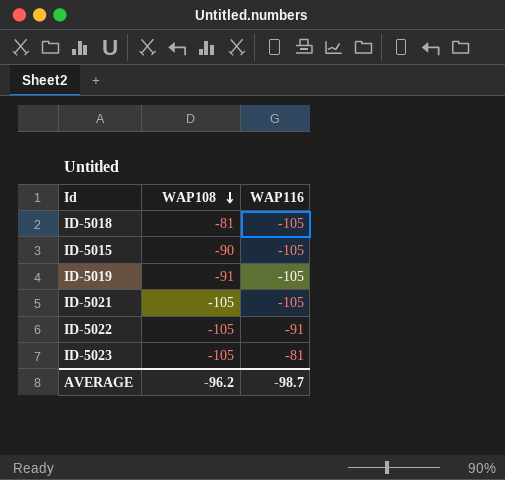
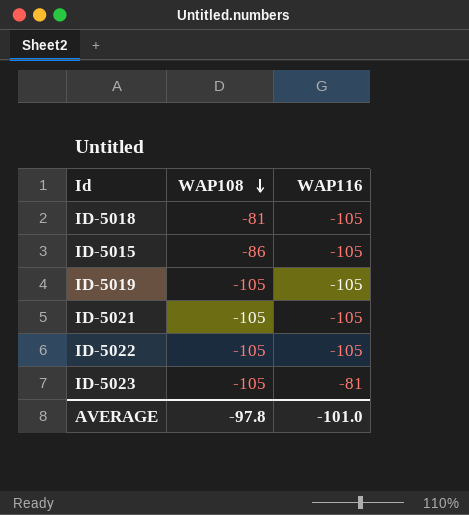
ID-5015 | WAP108: -90 -> -86
ID-5019 | WAP108: -91 -> -105
ID-5022 | WAP116: -91 -> -105
AVERAGE | WAP108: -96.2 -> -97.8
AVERAGE | WAP116: -98.7 -> -101.0

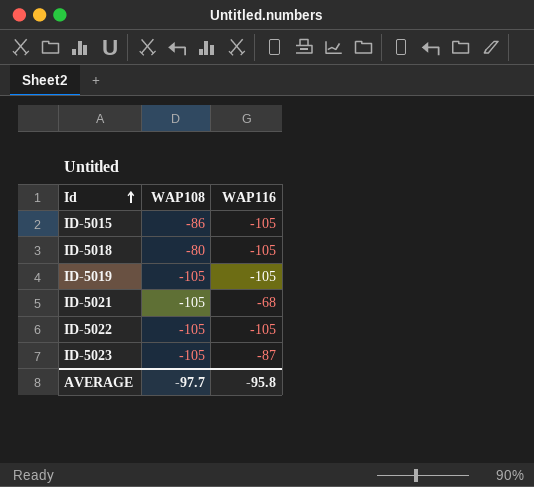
row order: WAP108 descending -> Id ascending
ID-5018 | WAP108: -81 -> -80
ID-5021 | WAP116: -105 -> -68
ID-5023 | WAP116: -81 -> -87
AVERAGE | WAP108: -97.8 -> -97.7
AVERAGE | WAP116: -101.0 -> -95.8

